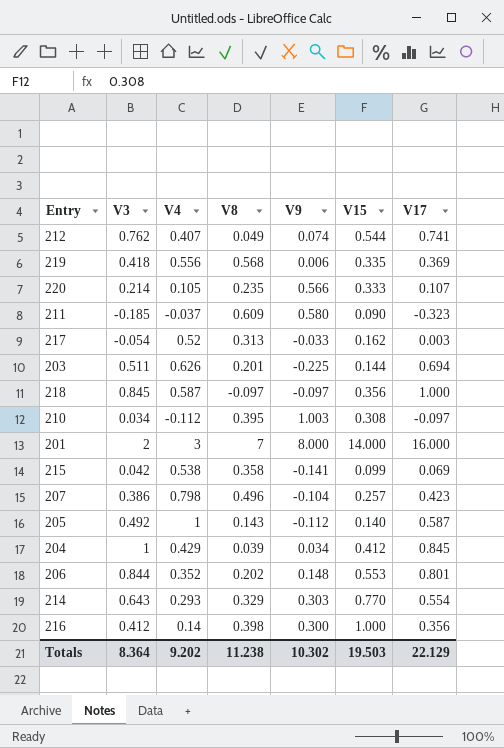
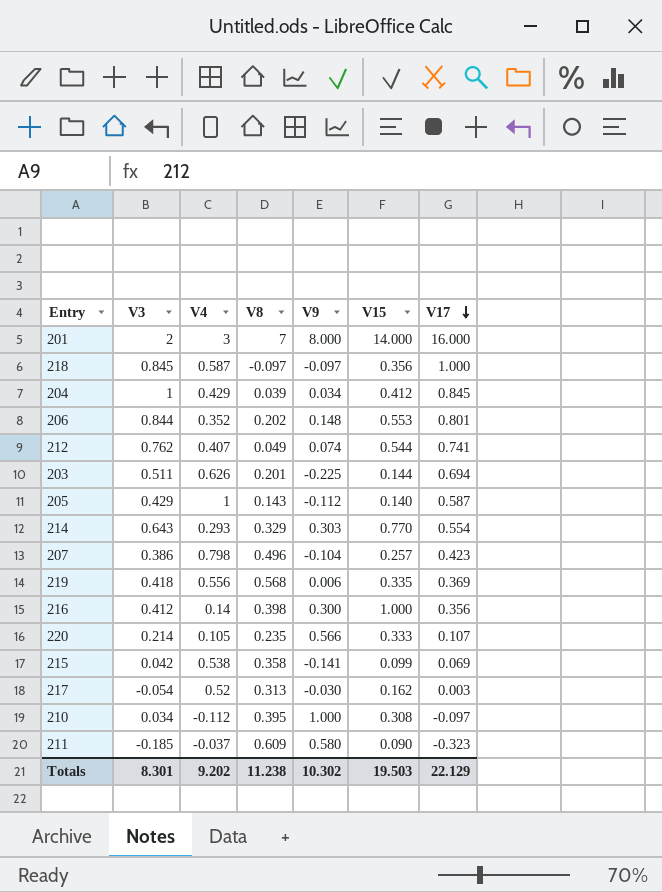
row order: none -> V17 descending
205 | V3: 0.492 -> 0.429
217 | V9: -0.033 -> -0.030
210 | V9: 1.003 -> 1.000
Totals | V3: 8.364 -> 8.301

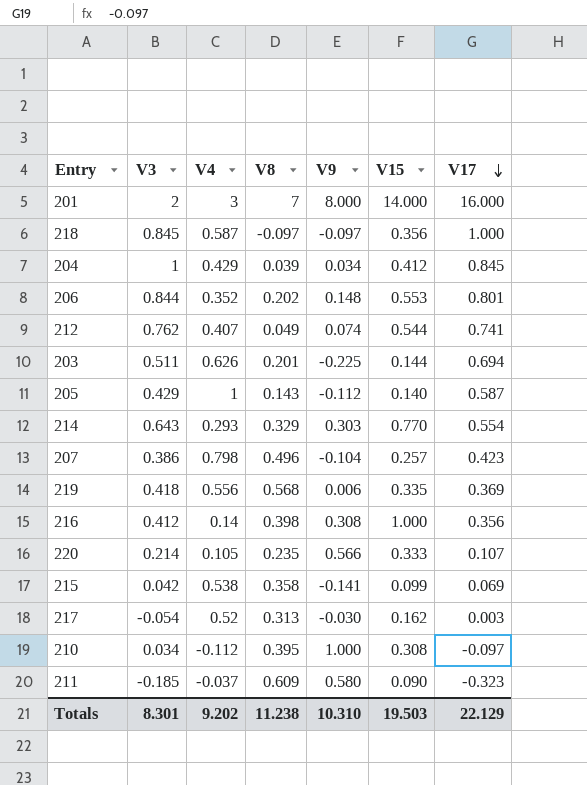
216 | V9: 0.300 -> 0.308
Totals | V9: 10.302 -> 10.310

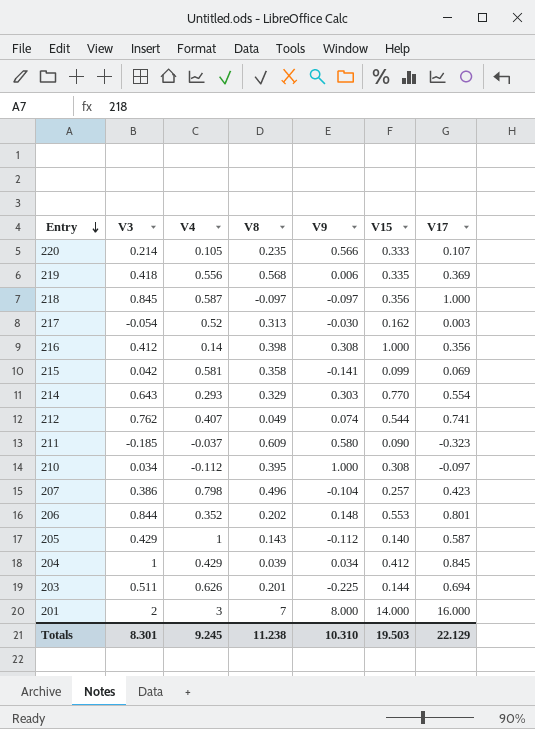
row order: V17 descending -> Entry descending
215 | V4: 0.538 -> 0.581
Totals | V4: 9.202 -> 9.245

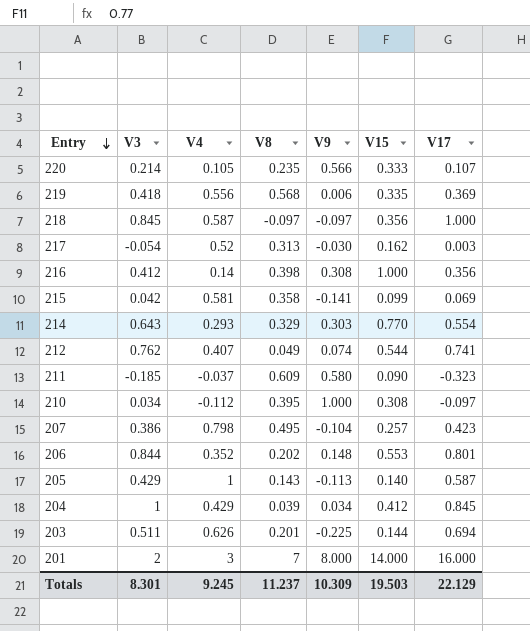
207 | V8: 0.496 -> 0.495
205 | V9: -0.112 -> -0.113
Totals | V8: 11.238 -> 11.237
Totals | V9: 10.310 -> 10.309

